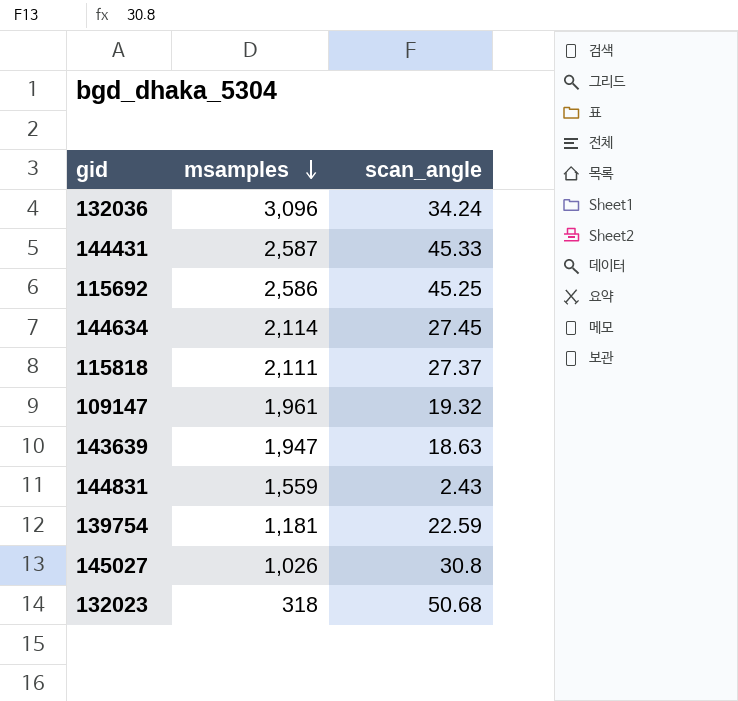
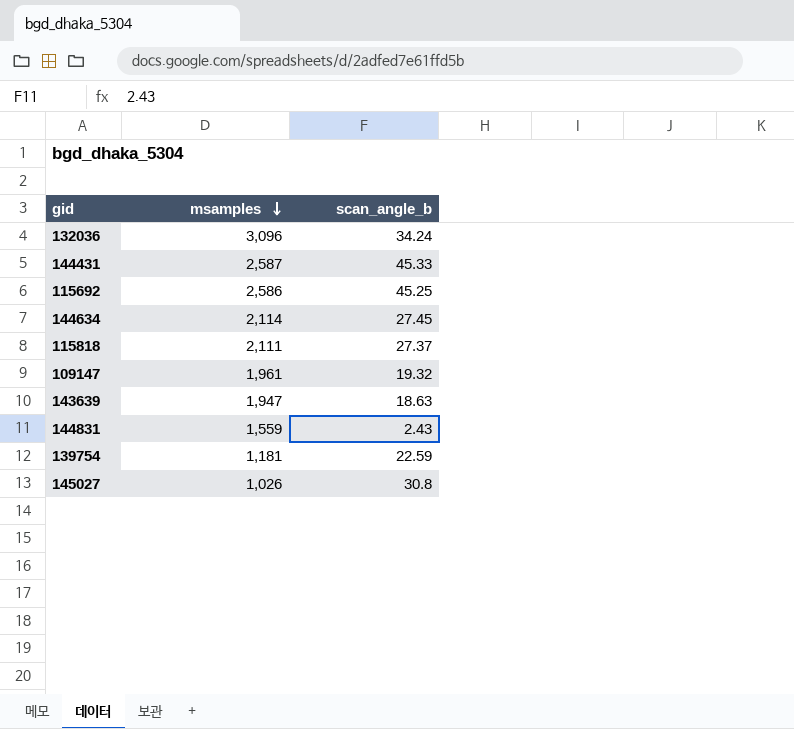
column name: scan_angle -> scan_angle_b
row 132023: 318 | 50.68 -> none

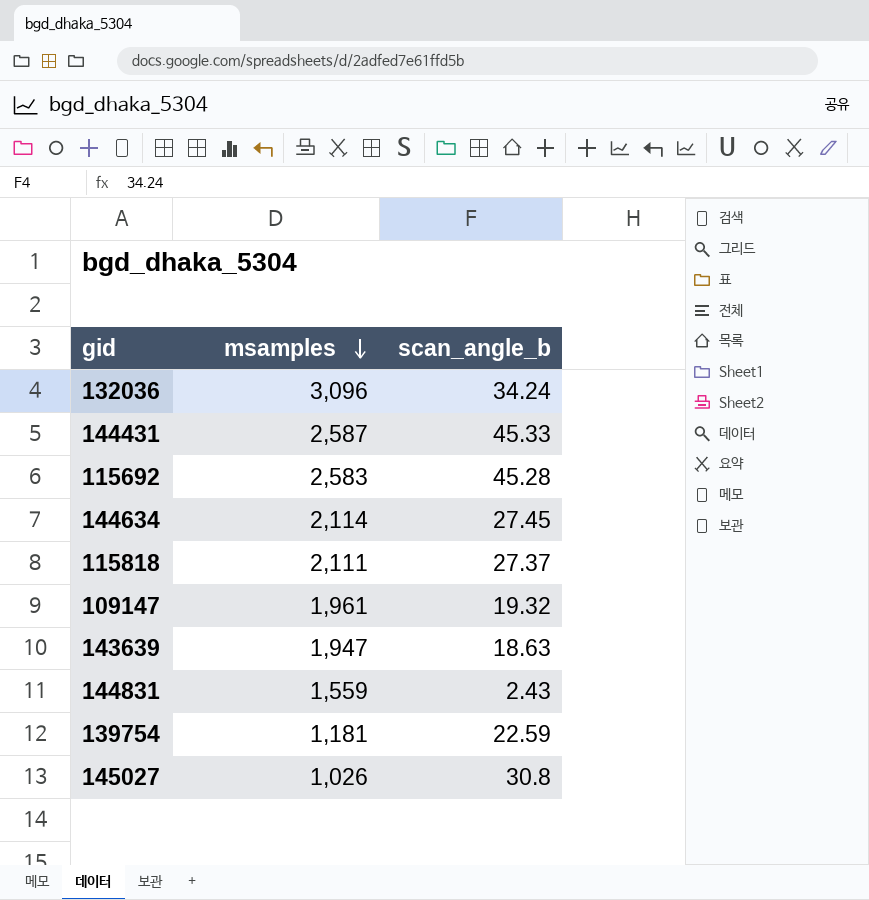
115692 | msamples: 2,586 -> 2,583
115692 | scan_angle_b: 45.25 -> 45.28

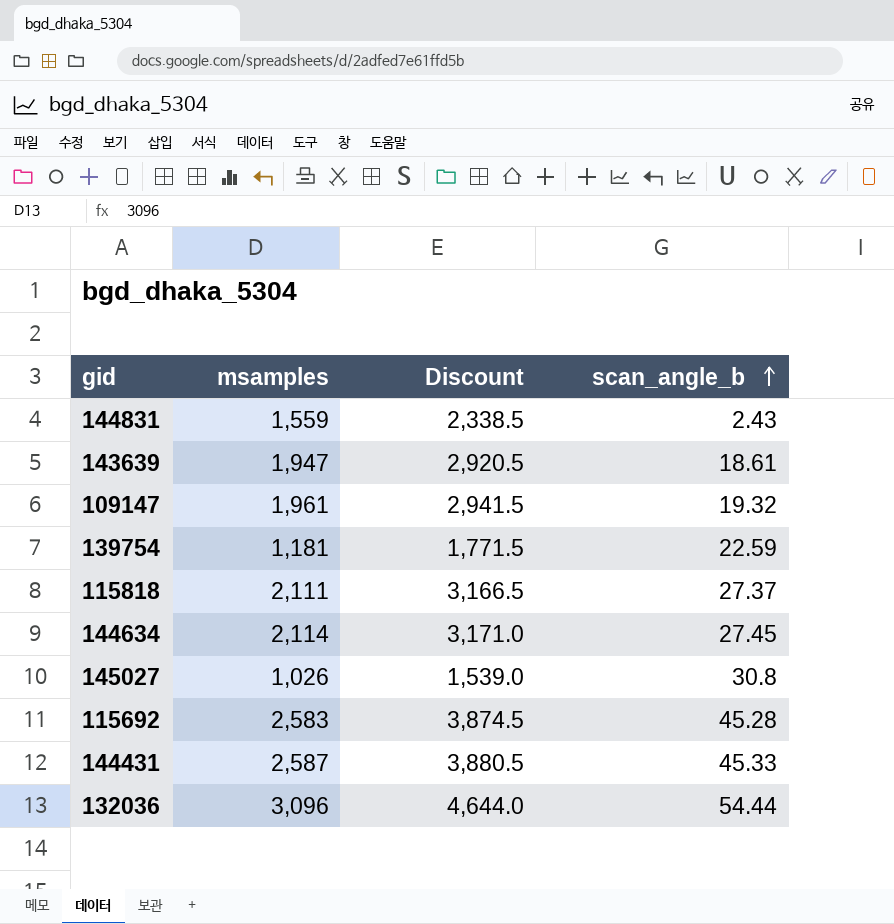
row order: msamples descending -> scan_angle_b ascending
column Discount | formula: none -> [msamples] * 1.5
143639 | scan_angle_b: 18.63 -> 18.61
132036 | scan_angle_b: 34.24 -> 54.44

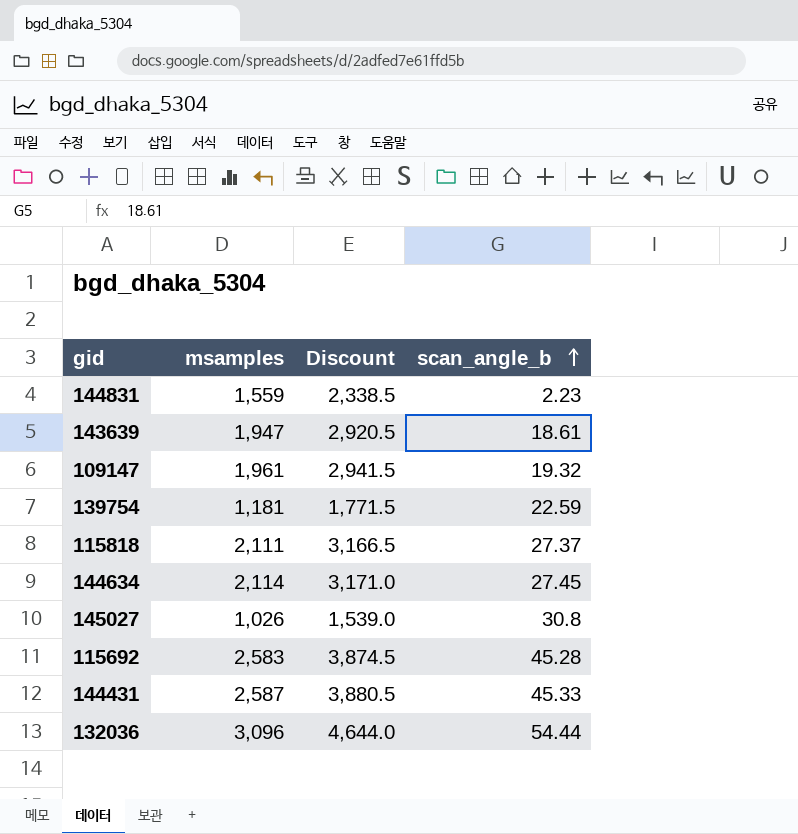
144831 | scan_angle_b: 2.43 -> 2.23

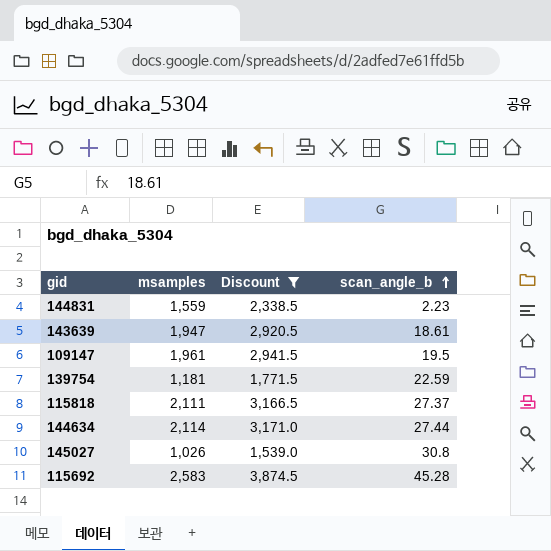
filter: none -> Discount <= 3,874.5
109147 | scan_angle_b: 19.32 -> 19.5
144634 | scan_angle_b: 27.45 -> 27.44

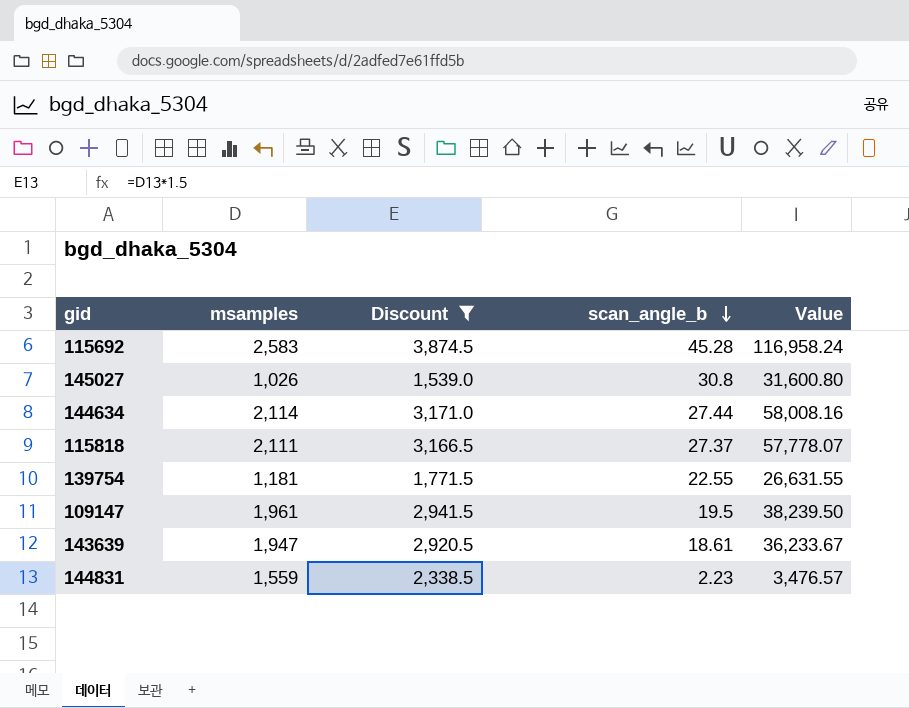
row order: scan_angle_b ascending -> scan_angle_b descending
column Value | formula: none -> [msamples] * [scan_angle_b]
139754 | scan_angle_b: 22.59 -> 22.55

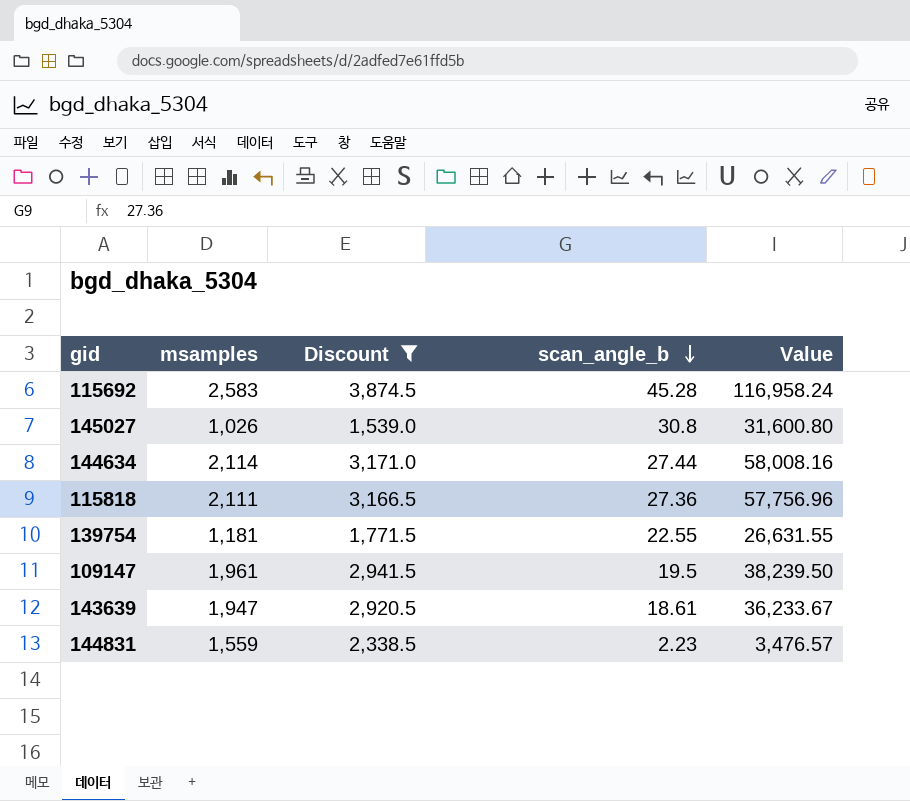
115818 | scan_angle_b: 27.37 -> 27.36
115818 | Value: 57,778.07 -> 57,756.96

